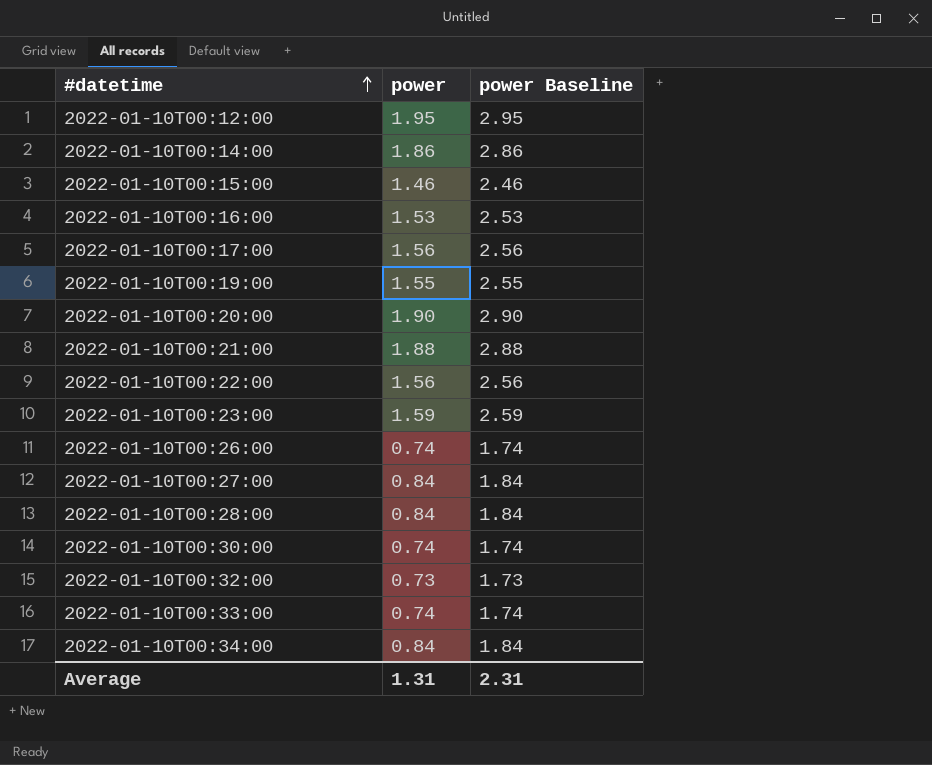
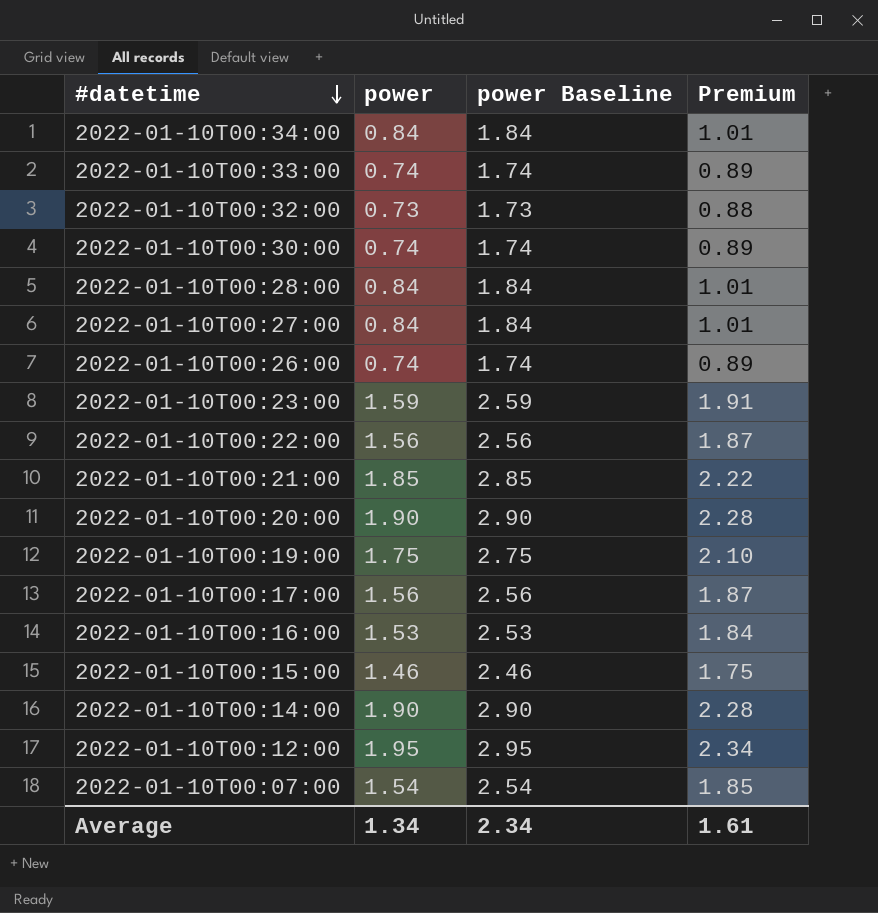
row order: #datetime ascending -> #datetime descending
column Premium | formula: none -> [power] * 1.2
2022-01-10T00:21:00 | power: 1.88 -> 1.85
2022-01-10T00:21:00 | power Baseline: 2.88 -> 2.85
2022-01-10T00:19:00 | power: 1.55 -> 1.75
2022-01-10T00:19:00 | power Baseline: 2.55 -> 2.75
2022-01-10T00:14:00 | power: 1.86 -> 1.90
2022-01-10T00:14:00 | power Baseline: 2.86 -> 2.90
row 2022-01-10T00:07:00: none -> 1.54 | 2.54 | 1.85
Average | power: 1.31 -> 1.34
Average | power Baseline: 2.31 -> 2.34

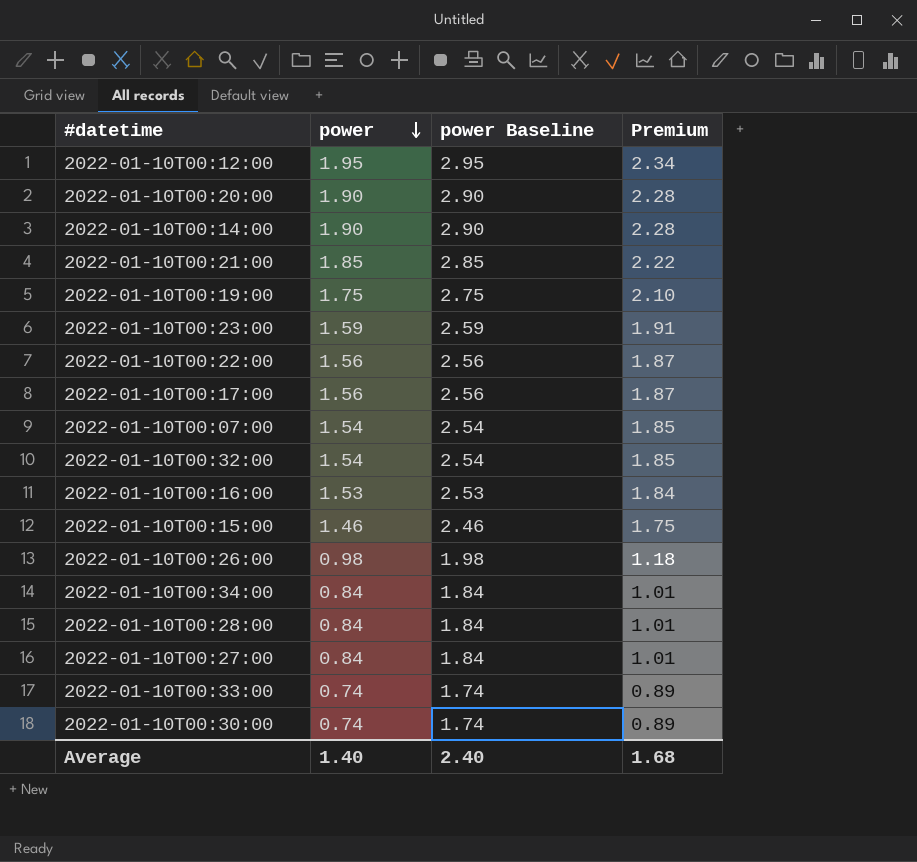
row order: #datetime descending -> power descending
2022-01-10T00:32:00 | power: 0.73 -> 1.54
2022-01-10T00:32:00 | power Baseline: 1.73 -> 2.54
2022-01-10T00:32:00 | Premium: 0.88 -> 1.85
2022-01-10T00:26:00 | power: 0.74 -> 0.98
2022-01-10T00:26:00 | power Baseline: 1.74 -> 1.98
2022-01-10T00:26:00 | Premium: 0.89 -> 1.18
Average | power: 1.34 -> 1.40
Average | power Baseline: 2.34 -> 2.40
Average | Premium: 1.61 -> 1.68

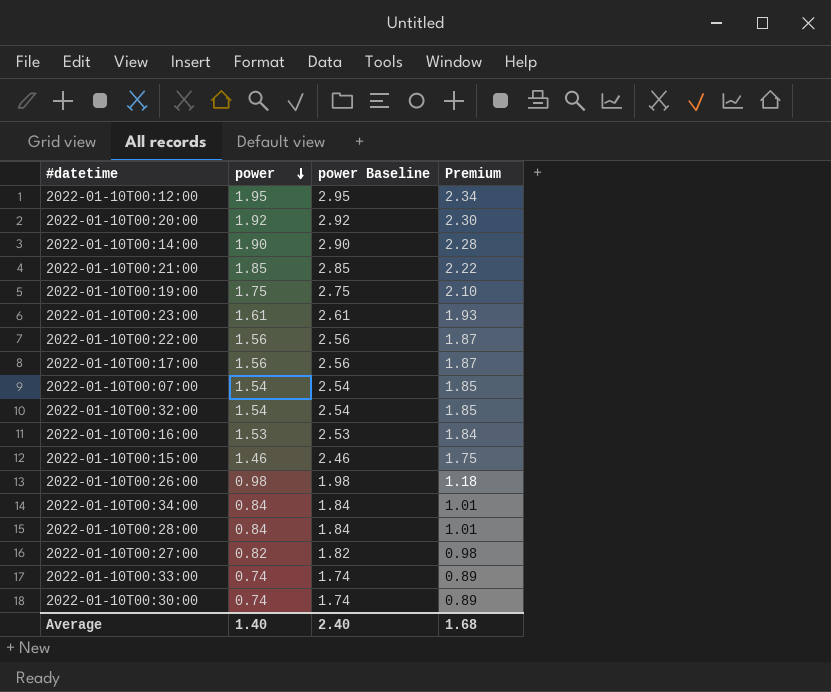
2022-01-10T00:20:00 | power: 1.90 -> 1.92
2022-01-10T00:20:00 | power Baseline: 2.90 -> 2.92
2022-01-10T00:20:00 | Premium: 2.28 -> 2.30
2022-01-10T00:23:00 | power: 1.59 -> 1.61
2022-01-10T00:23:00 | power Baseline: 2.59 -> 2.61
2022-01-10T00:23:00 | Premium: 1.91 -> 1.93
2022-01-10T00:27:00 | power: 0.84 -> 0.82
2022-01-10T00:27:00 | power Baseline: 1.84 -> 1.82
2022-01-10T00:27:00 | Premium: 1.01 -> 0.98

